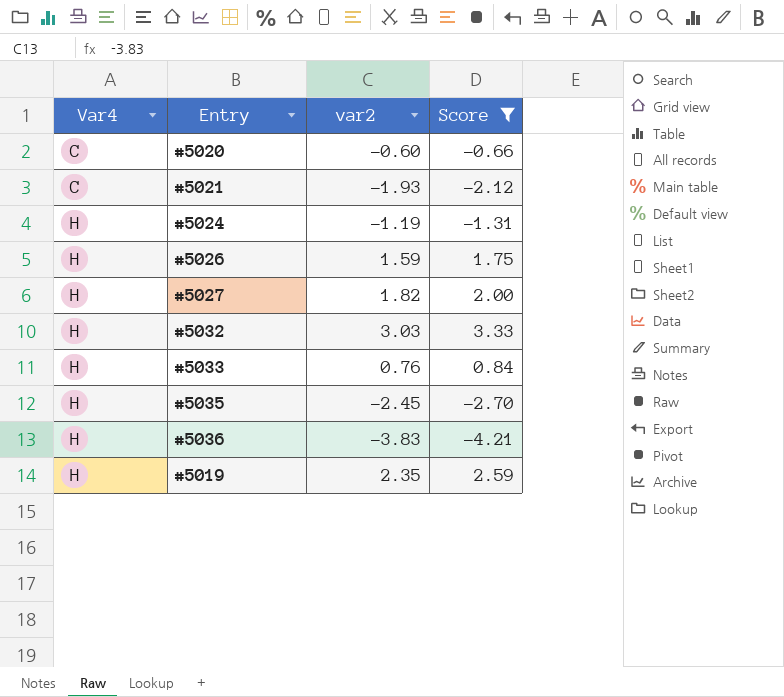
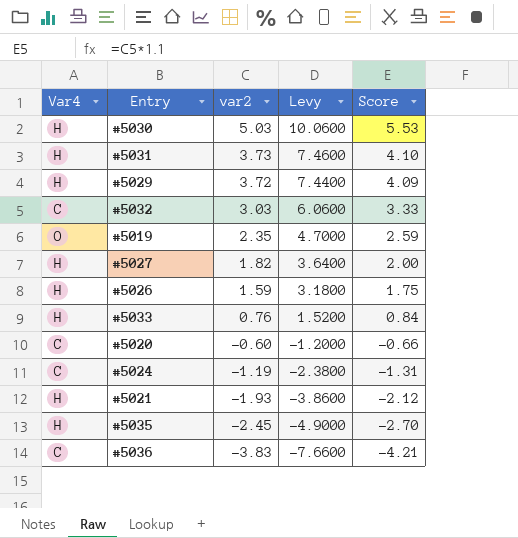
filter: Score <= 3.33 -> none
row order: Var4 ascending -> var2 descending
column Levy | formula: none -> [var2] * 2
#5032 | Var4: H -> C
#5019 | Var4: H -> O
#5024 | Var4: H -> C
#5021 | Var4: C -> H
#5036 | Var4: H -> C

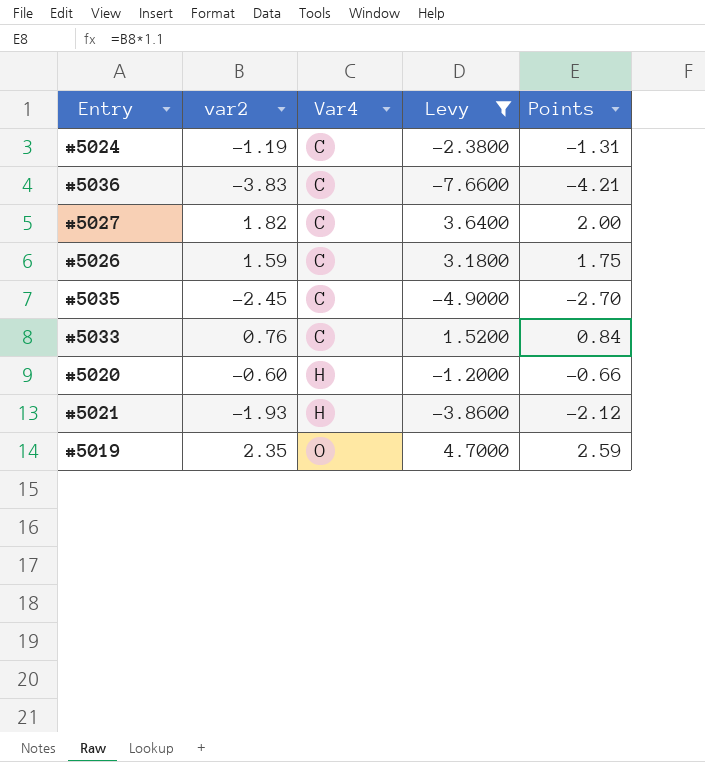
filter: none -> Levy <= 4.7000
row order: var2 descending -> Var4 ascending
column Var4 | position: 1 -> 3
column name: Score -> Points
#5027 | Var4: H -> C
#5026 | Var4: H -> C
#5035 | Var4: H -> C
#5033 | Var4: H -> C
#5020 | Var4: C -> H

